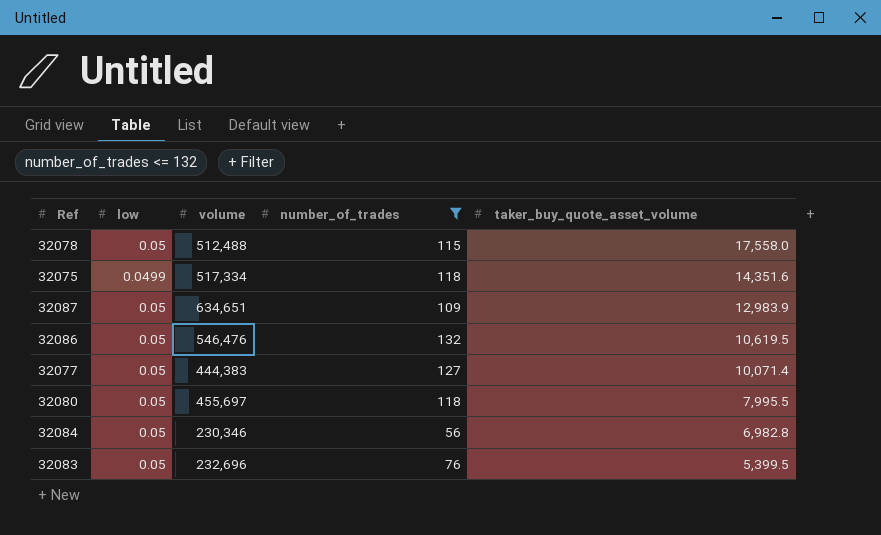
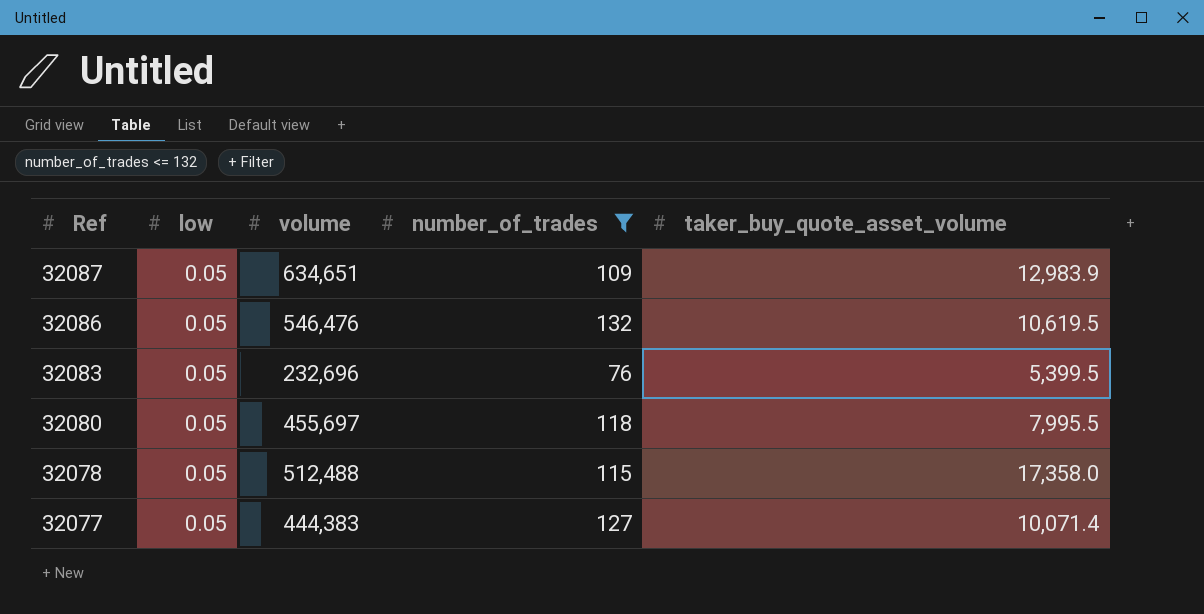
row order: taker_buy_quote_asset_volume descending -> Ref descending
row 32075: 0.0499 | 517,334 | 118 | 14,351.6 -> none
row 32084: 0.05 | 230,346 | 56 | 6,982.8 -> none
32078 | taker_buy_quote_asset_volume: 17,558.0 -> 17,358.0

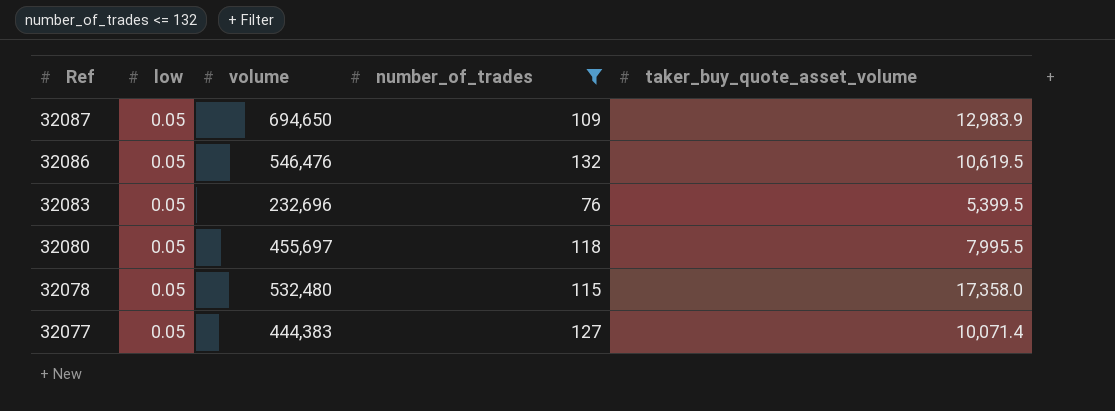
32087 | volume: 634,651 -> 694,650
32078 | volume: 512,488 -> 532,480

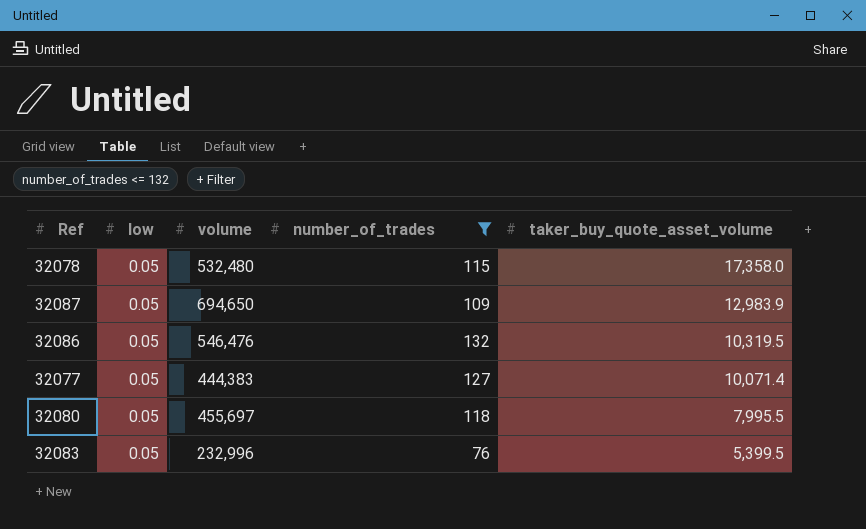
row order: Ref descending -> taker_buy_quote_asset_volume descending
32086 | taker_buy_quote_asset_volume: 10,619.5 -> 10,319.5
32083 | volume: 232,696 -> 232,996

